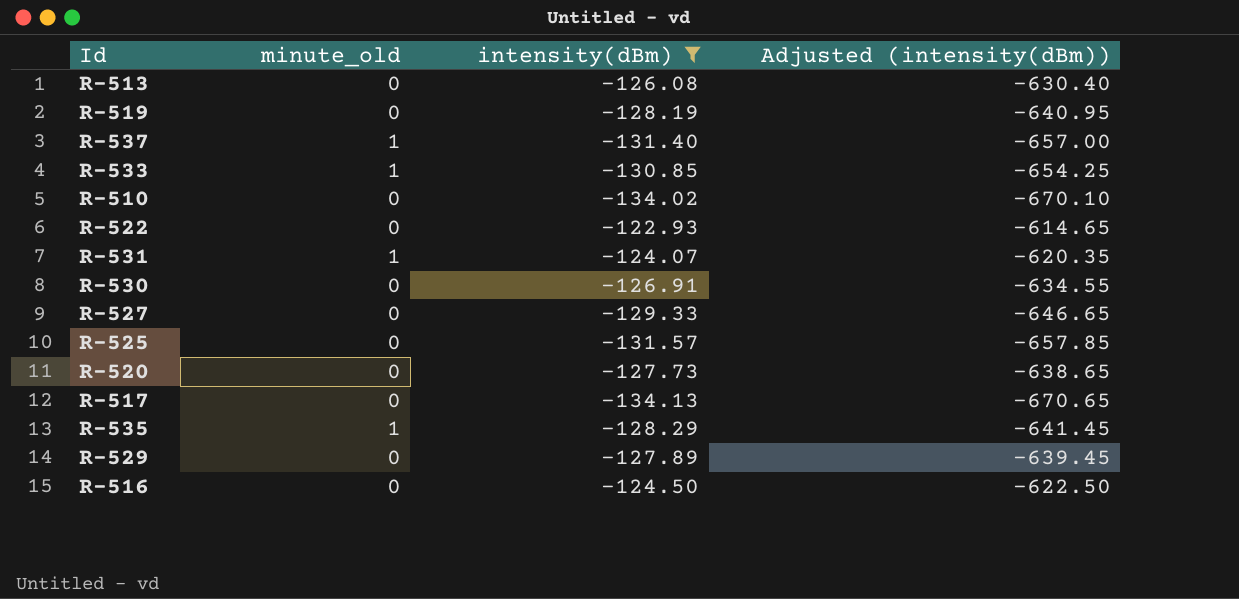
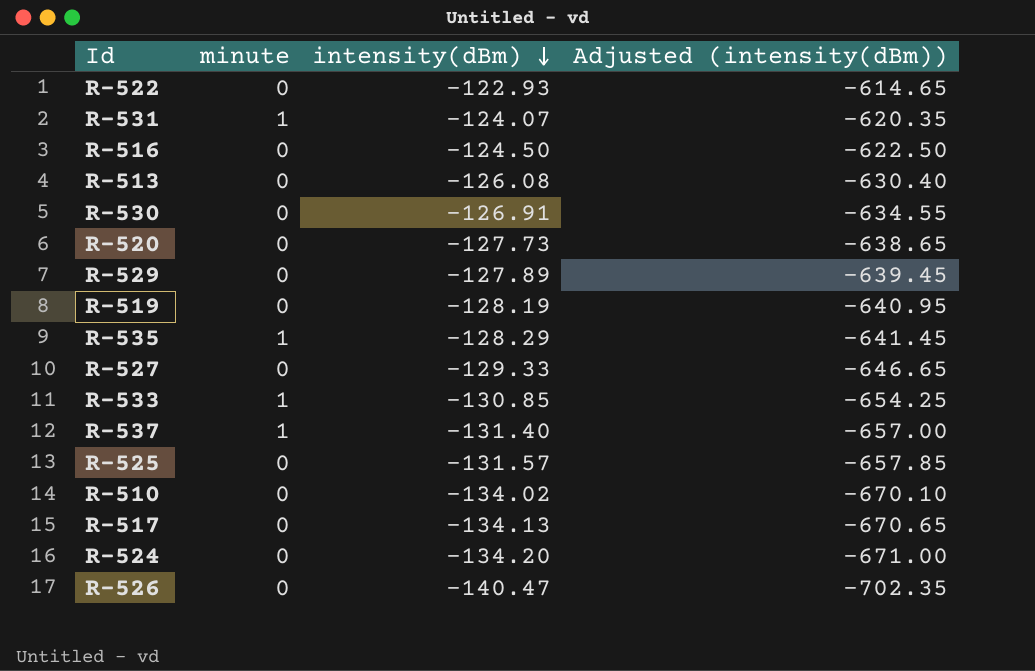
filter: intensity(dBm) >= -134.13 -> none
row order: none -> intensity(dBm) descending
column name: minute_old -> minute

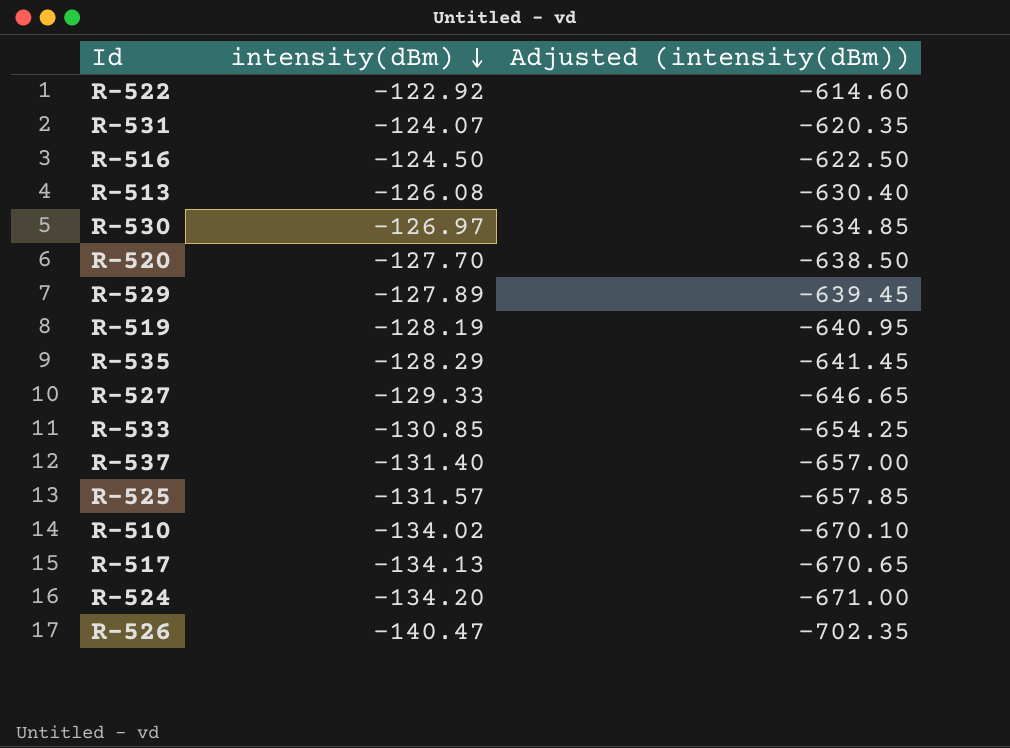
column minute | position: 2 -> none
R-522 | intensity(dBm): -122.93 -> -122.92
R-522 | Adjusted (intensity(dBm)): -614.65 -> -614.60
R-530 | intensity(dBm): -126.91 -> -126.97
R-530 | Adjusted (intensity(dBm)): -634.55 -> -634.85
R-520 | intensity(dBm): -127.73 -> -127.70
R-520 | Adjusted (intensity(dBm)): -638.65 -> -638.50

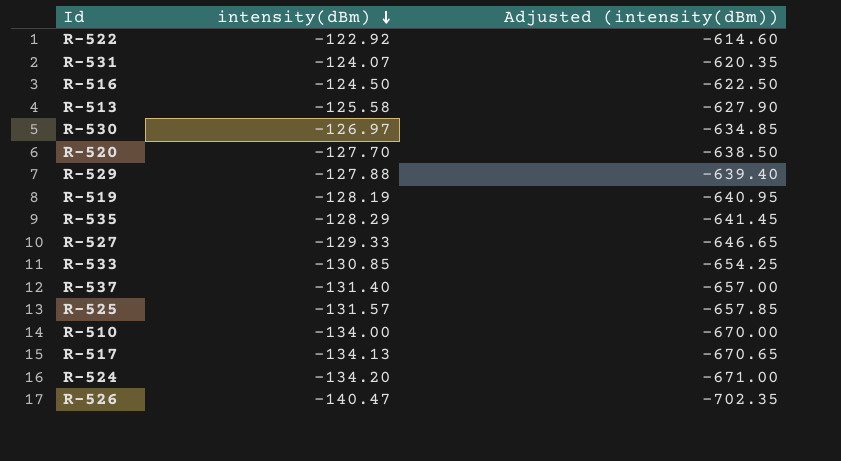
R-513 | intensity(dBm): -126.08 -> -125.58
R-513 | Adjusted (intensity(dBm)): -630.40 -> -627.90
R-529 | intensity(dBm): -127.89 -> -127.88
R-529 | Adjusted (intensity(dBm)): -639.45 -> -639.40
R-510 | intensity(dBm): -134.02 -> -134.00
R-510 | Adjusted (intensity(dBm)): -670.10 -> -670.00

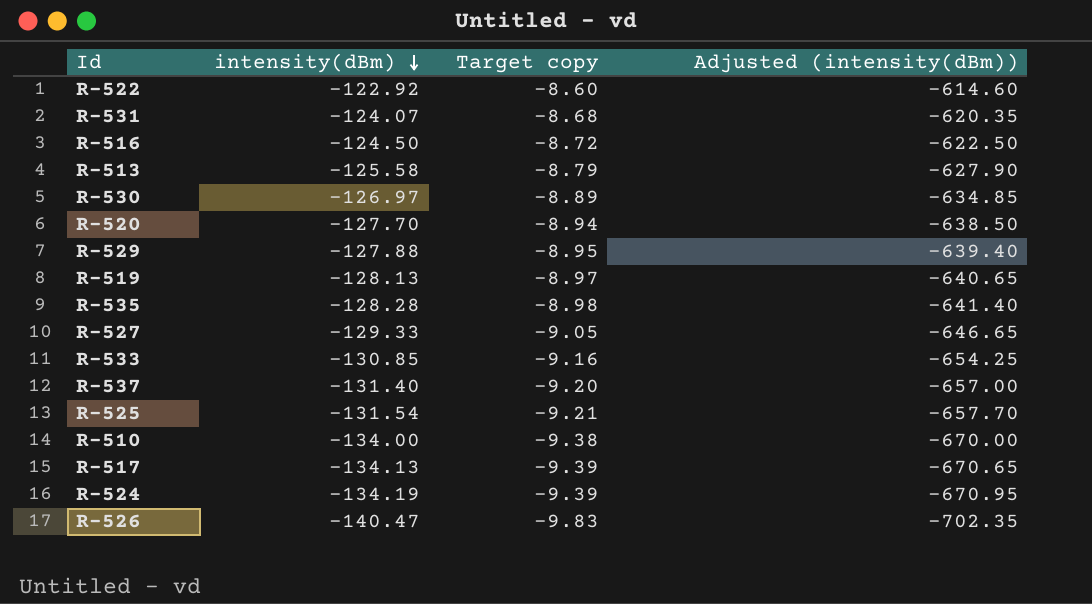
column Target copy | formula: none -> [intensity(dBm)] * 0.07
R-519 | intensity(dBm): -128.19 -> -128.13
R-519 | Adjusted (intensity(dBm)): -640.95 -> -640.65
R-535 | intensity(dBm): -128.29 -> -128.28
R-535 | Adjusted (intensity(dBm)): -641.45 -> -641.40
R-525 | intensity(dBm): -131.57 -> -131.54
R-525 | Adjusted (intensity(dBm)): -657.85 -> -657.70
R-524 | intensity(dBm): -134.20 -> -134.19
R-524 | Adjusted (intensity(dBm)): -671.00 -> -670.95

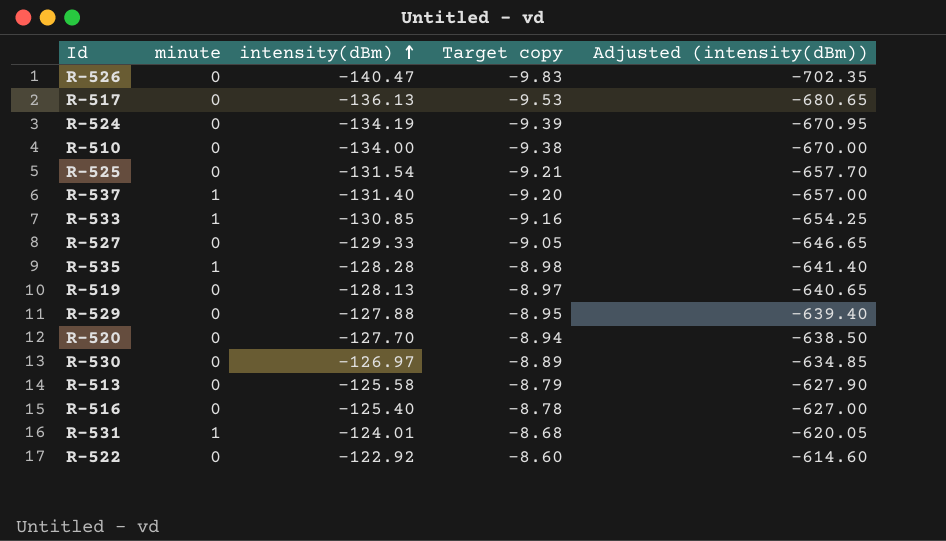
row order: intensity(dBm) descending -> intensity(dBm) ascending
column minute | position: none -> 2
R-517 | intensity(dBm): -134.13 -> -136.13
R-517 | Target copy: -9.39 -> -9.53
R-517 | Adjusted (intensity(dBm)): -670.65 -> -680.65
R-516 | intensity(dBm): -124.50 -> -125.40
R-516 | Target copy: -8.72 -> -8.78
R-516 | Adjusted (intensity(dBm)): -622.50 -> -627.00
R-531 | intensity(dBm): -124.07 -> -124.01
R-531 | Adjusted (intensity(dBm)): -620.35 -> -620.05

